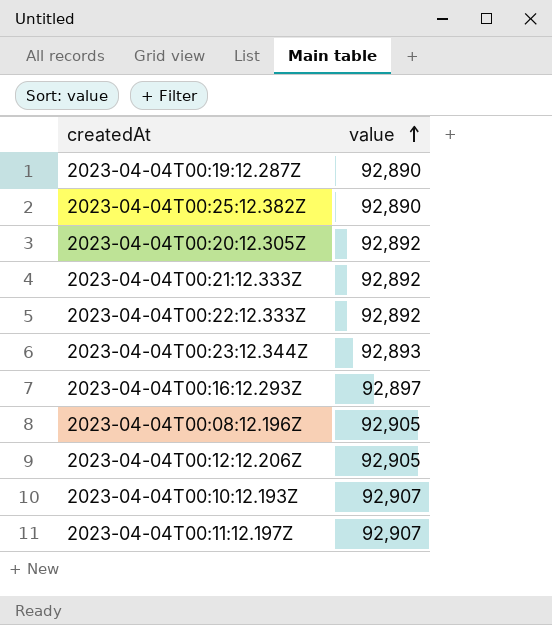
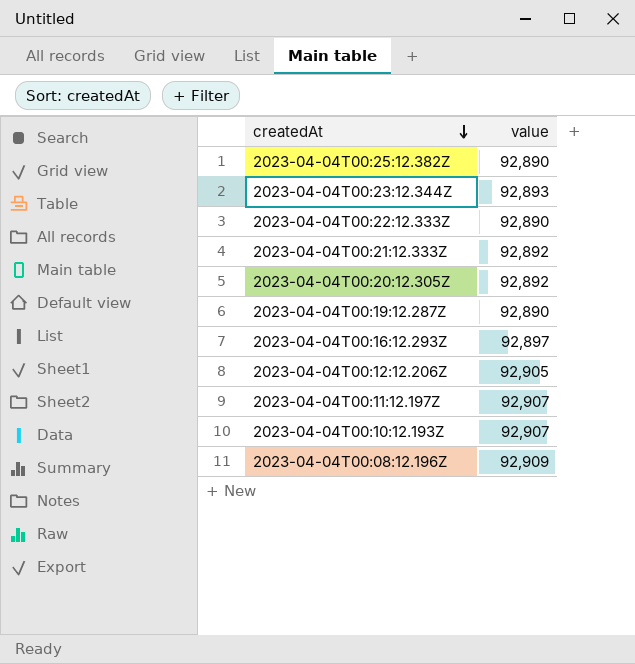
row order: value ascending -> createdAt descending
2023-04-04T00:22:12.333Z | value: 92,892 -> 92,890
2023-04-04T00:08:12.196Z | value: 92,905 -> 92,909

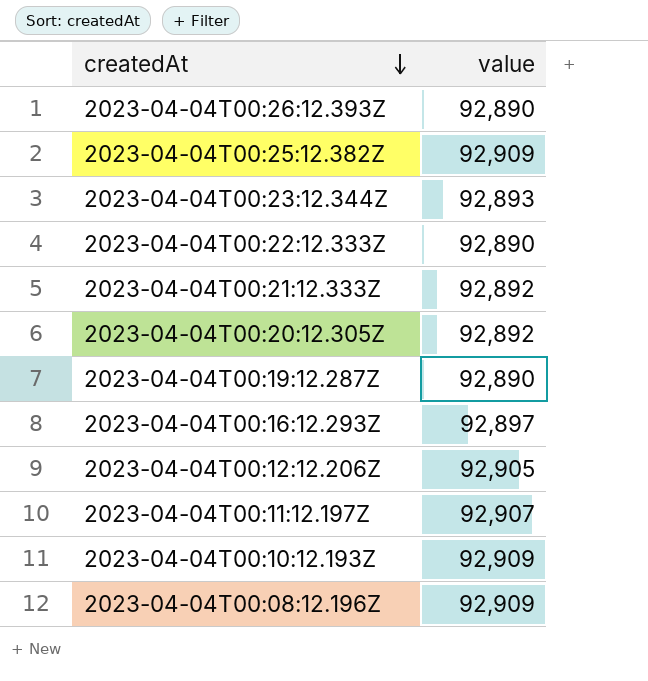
row 2023-04-04T00:26:12.393Z: none -> 92,890
2023-04-04T00:25:12.382Z | value: 92,890 -> 92,909
2023-04-04T00:10:12.193Z | value: 92,907 -> 92,909

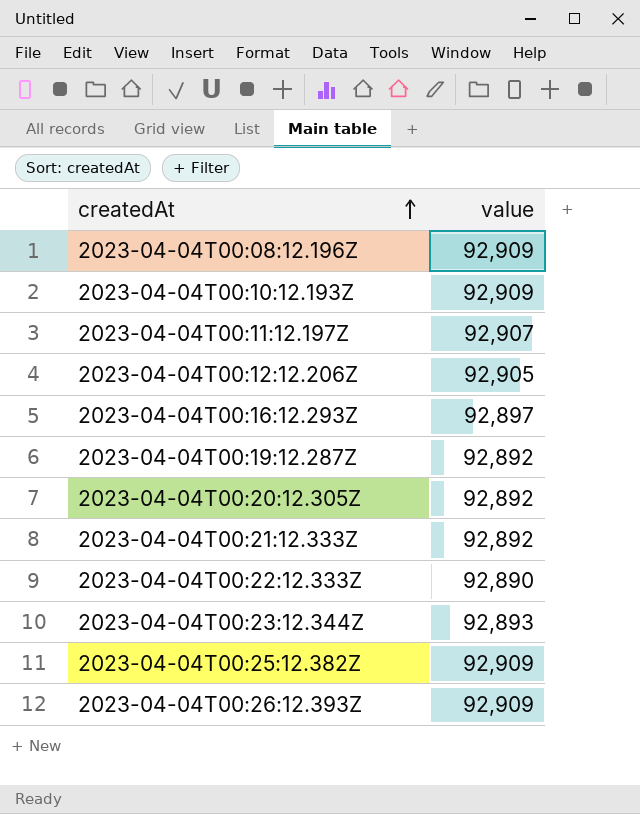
row order: createdAt descending -> createdAt ascending
2023-04-04T00:19:12.287Z | value: 92,890 -> 92,892
2023-04-04T00:26:12.393Z | value: 92,890 -> 92,909

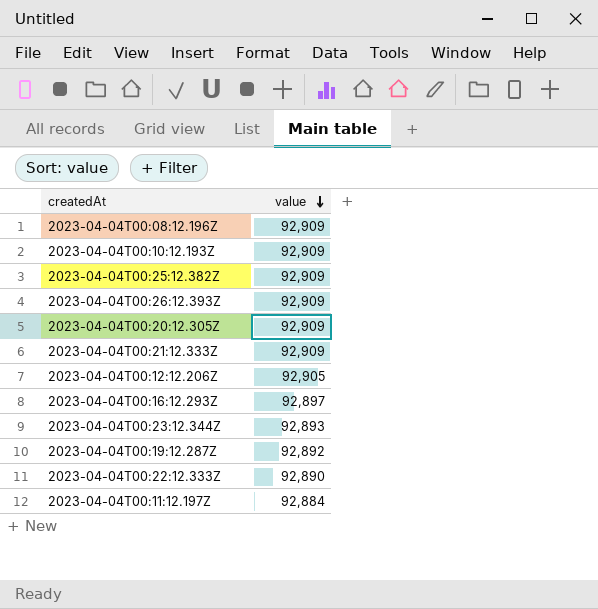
row order: createdAt ascending -> value descending
2023-04-04T00:20:12.305Z | value: 92,892 -> 92,909
2023-04-04T00:21:12.333Z | value: 92,892 -> 92,909
2023-04-04T00:11:12.197Z | value: 92,907 -> 92,884

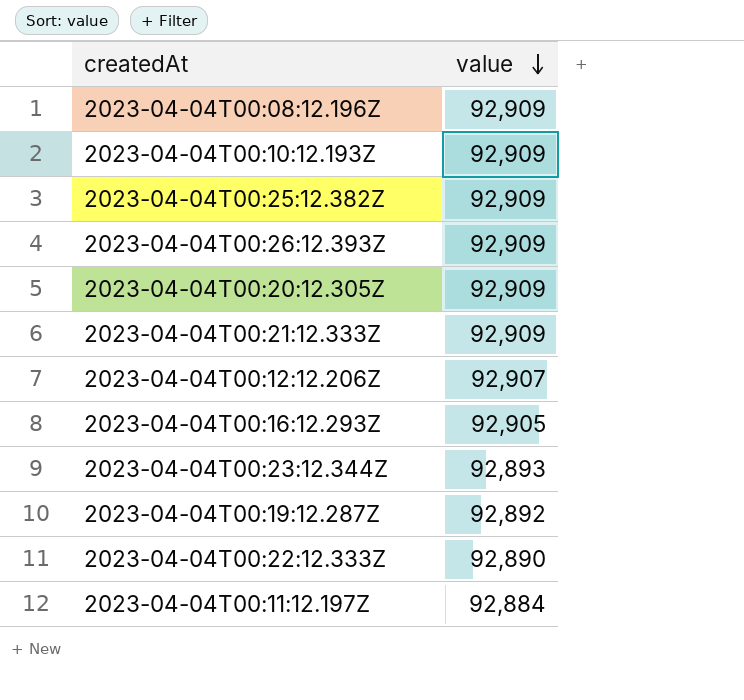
2023-04-04T00:12:12.206Z | value: 92,905 -> 92,907
2023-04-04T00:16:12.293Z | value: 92,897 -> 92,905

